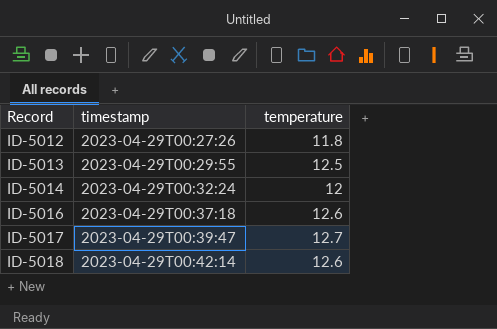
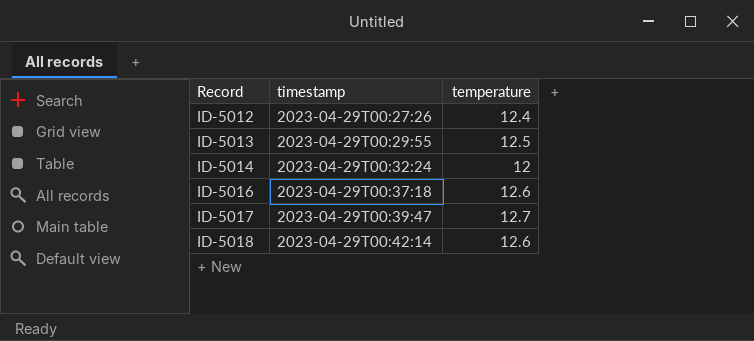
ID-5012 | temperature: 11.8 -> 12.4

